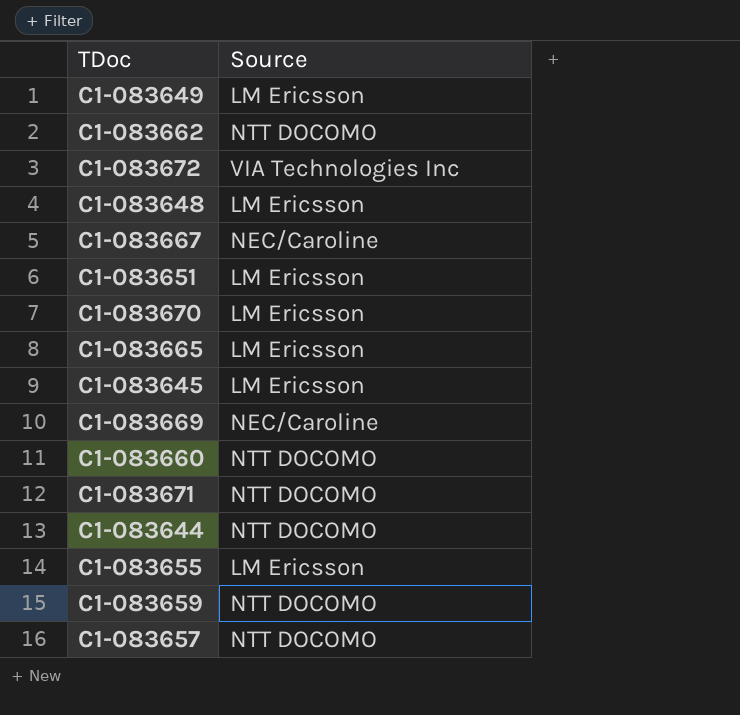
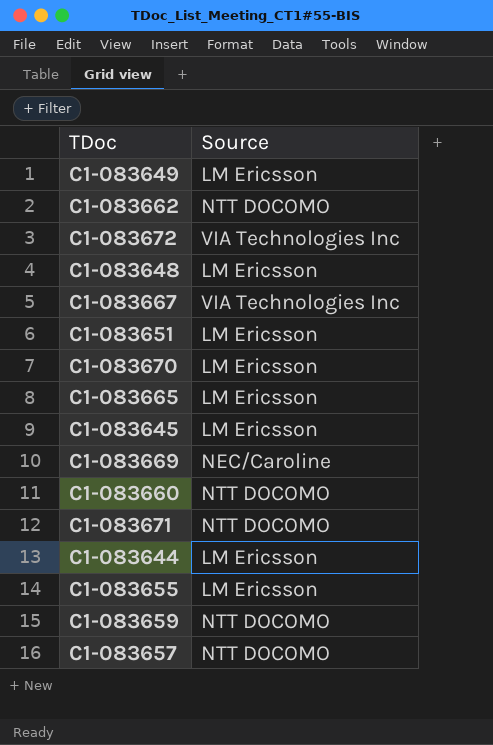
C1-083667 | Source: NEC/Caroline -> VIA Technologies Inc
C1-083644 | Source: NTT DOCOMO -> LM Ericsson

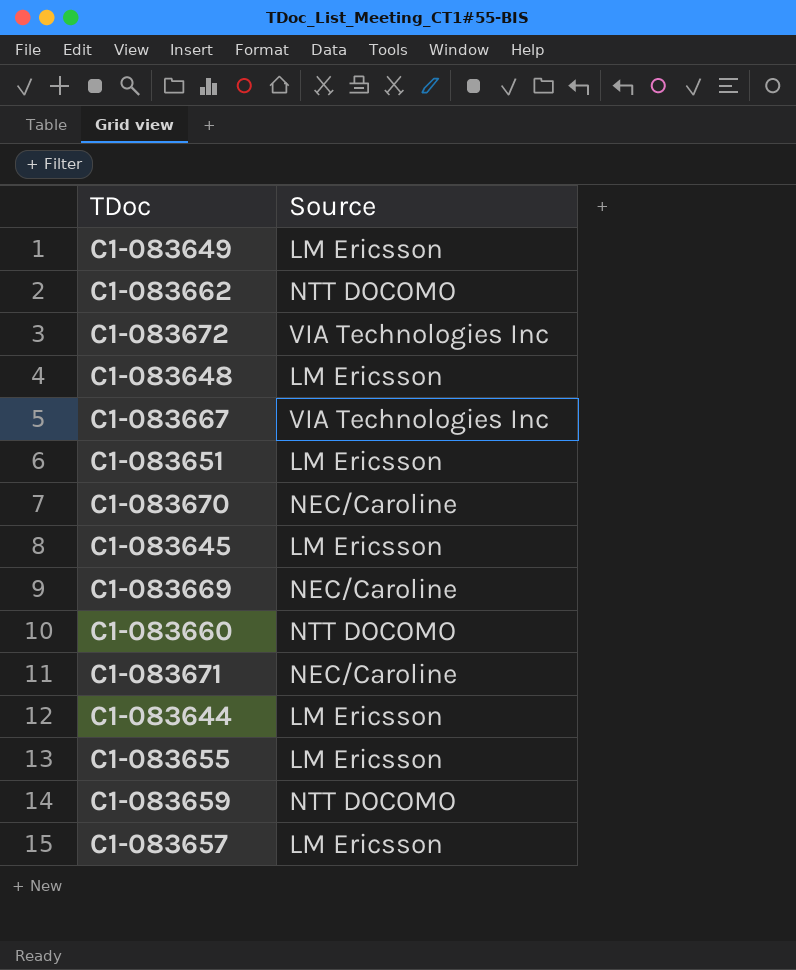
row C1-083665: LM Ericsson -> none
C1-083670 | Source: LM Ericsson -> NEC/Caroline
C1-083671 | Source: NTT DOCOMO -> NEC/Caroline
C1-083657 | Source: NTT DOCOMO -> LM Ericsson

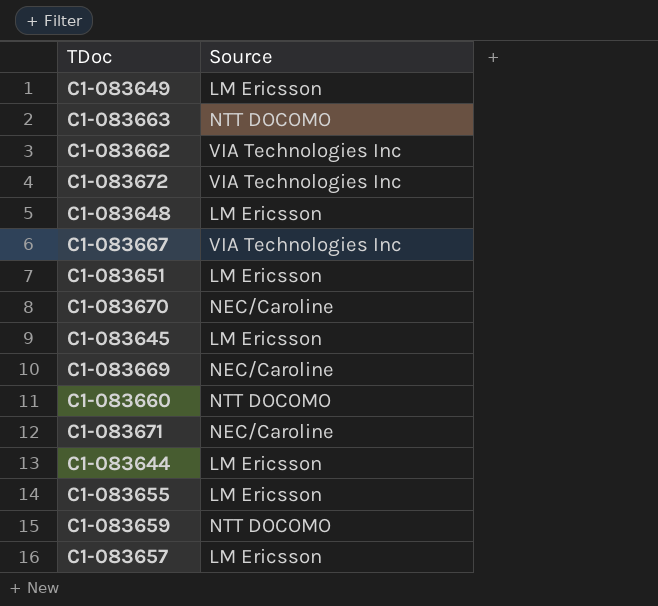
row C1-083663: none -> NTT DOCOMO
C1-083662 | Source: NTT DOCOMO -> VIA Technologies Inc

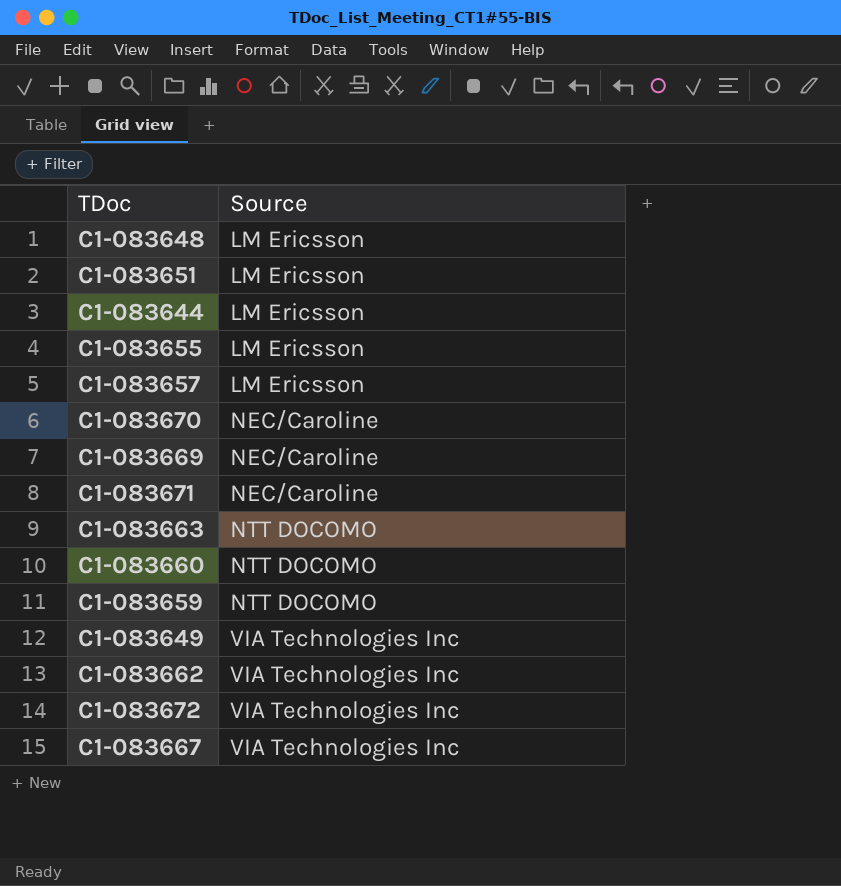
row order: none -> Source ascending
row C1-083645: LM Ericsson -> none
C1-083649 | Source: LM Ericsson -> VIA Technologies Inc

